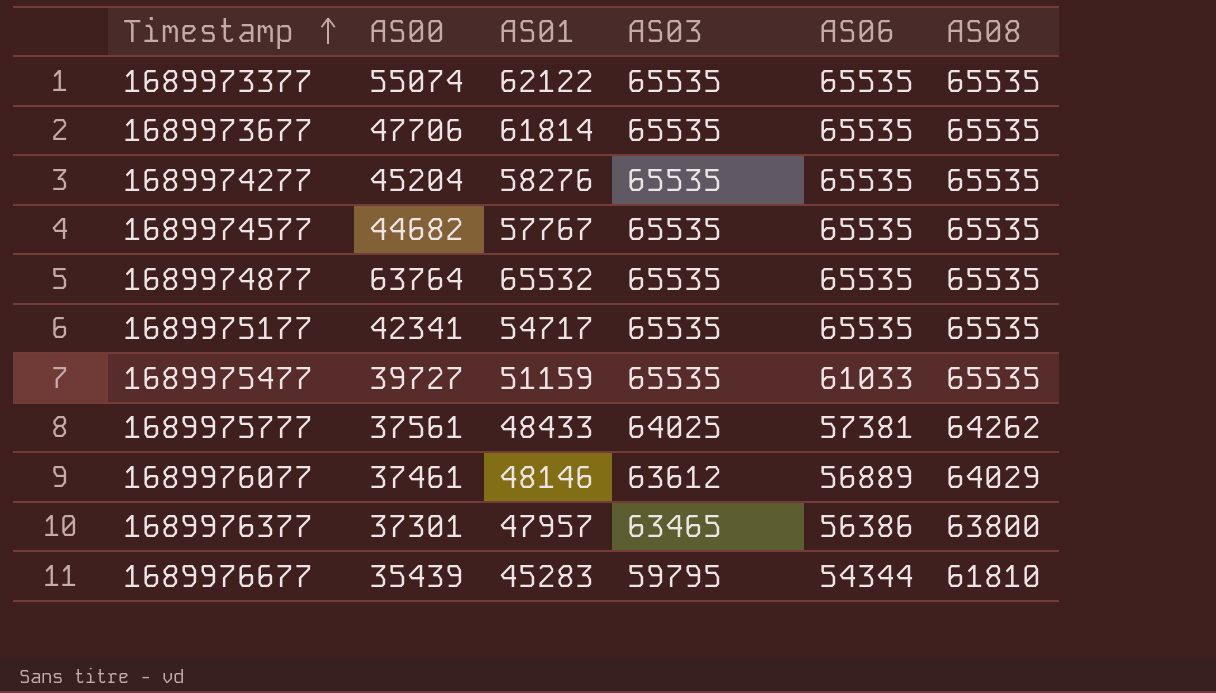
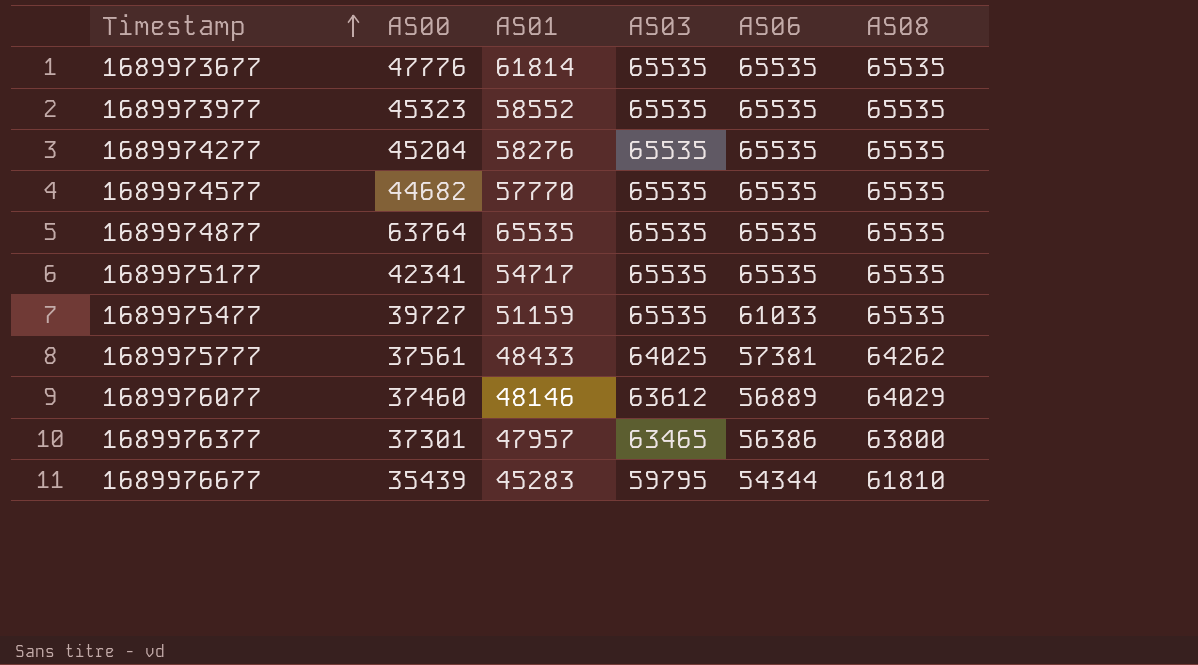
row 1689973377: 55074 | 62122 | 65535 | 65535 | 65535 -> none
1689973677 | AS00: 47706 -> 47776
row 1689973977: none -> 45323 | 58552 | 65535 | 65535 | 65535
1689974577 | AS01: 57767 -> 57770
1689974877 | AS01: 65532 -> 65535
1689976077 | AS00: 37461 -> 37460

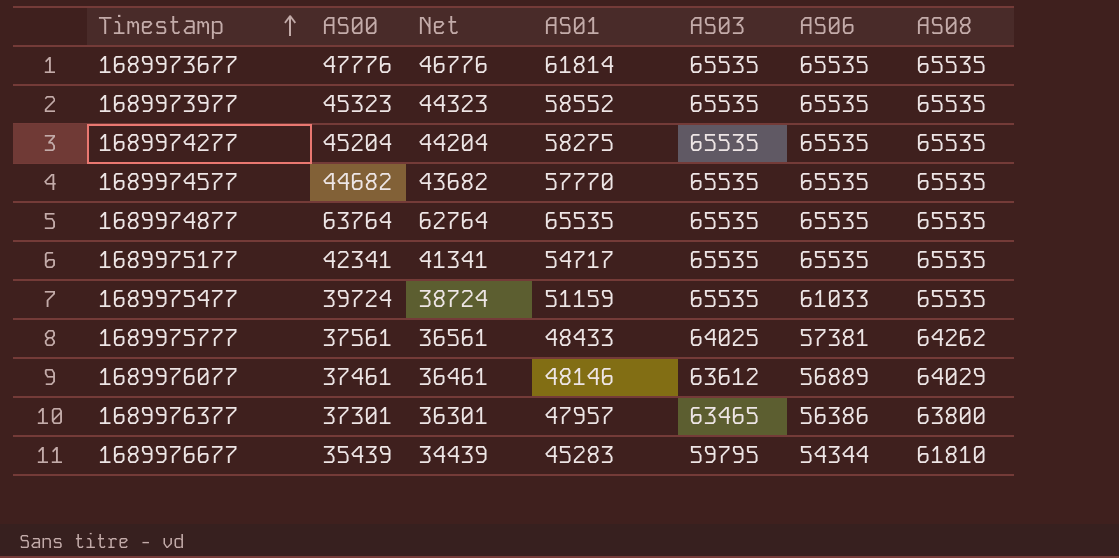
column Net | formula: none -> [AS00] - 1000
1689974277 | AS01: 58276 -> 58275
1689975477 | AS00: 39727 -> 39724
1689976077 | AS00: 37460 -> 37461

